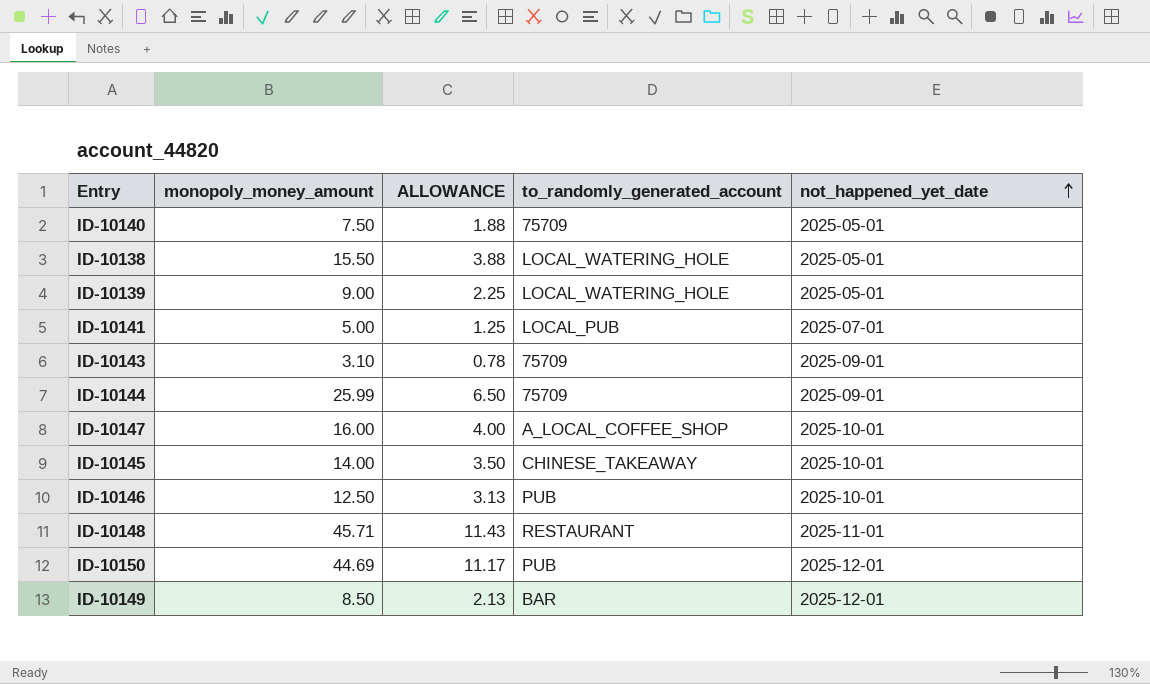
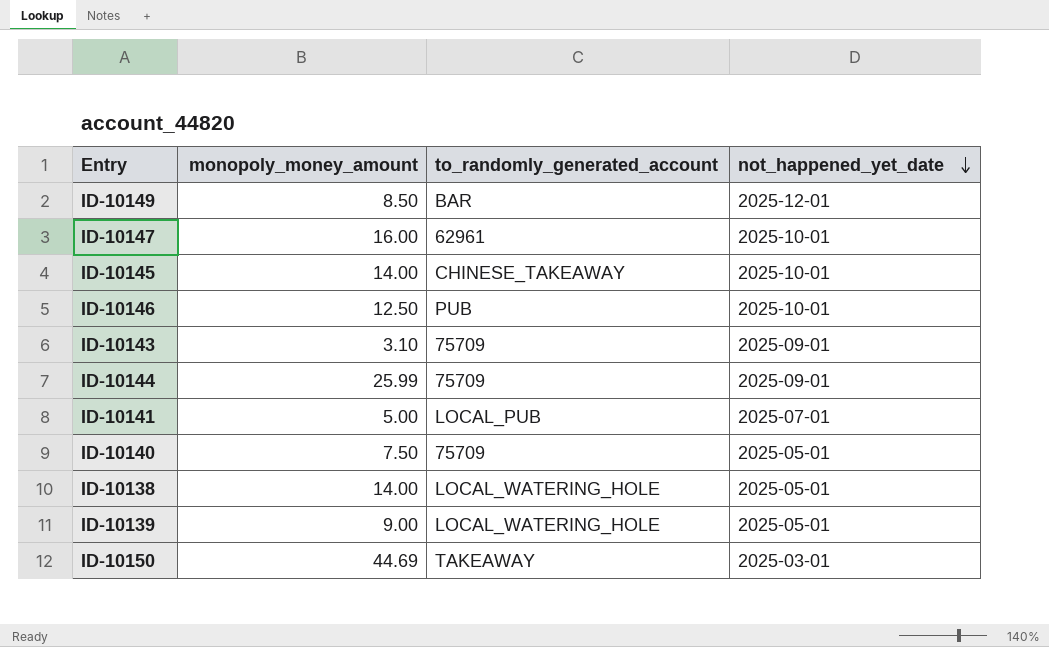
row order: not_happened_yet_date ascending -> not_happened_yet_date descending
column ALLOWANCE | formula: [monopoly_money_amount] * 0.25 -> none
row ID-10148: 45.71 | 11.43 | RESTAURANT | 2025-11-01 -> none
ID-10147 | to_randomly_generated_account: A_LOCAL_COFFEE_SHOP -> 62961
ID-10138 | monopoly_money_amount: 15.50 -> 14.00
ID-10150 | to_randomly_generated_account: PUB -> TAKEAWAY
ID-10150 | not_happened_yet_date: 2025-12-01 -> 2025-03-01

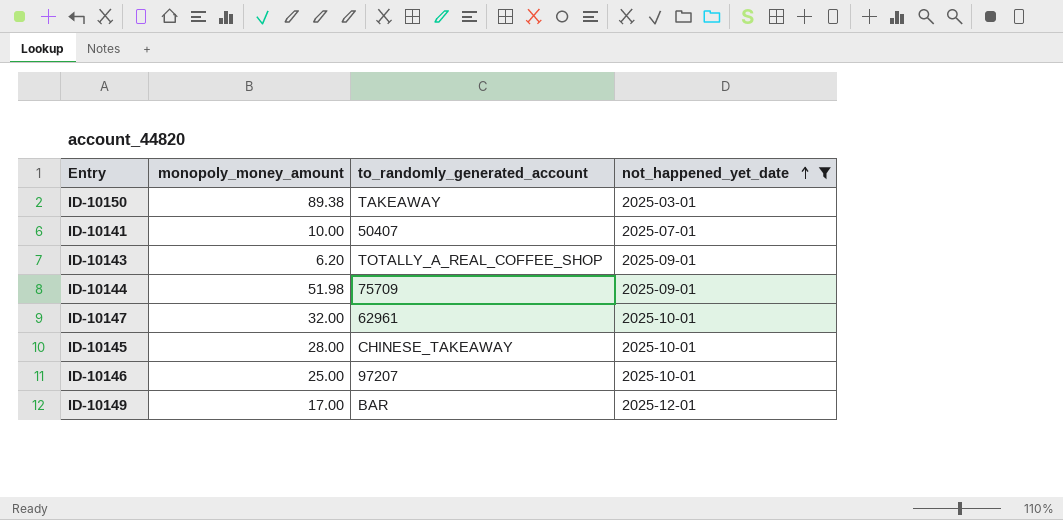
filter: none -> not_happened_yet_date != 2025-05-01
row order: not_happened_yet_date descending -> not_happened_yet_date ascending
ID-10150 | monopoly_money_amount: 44.69 -> 89.38
ID-10141 | monopoly_money_amount: 5.00 -> 10.00
ID-10141 | to_randomly_generated_account: LOCAL_PUB -> 50407
ID-10143 | monopoly_money_amount: 3.10 -> 6.20
ID-10143 | to_randomly_generated_account: 75709 -> TOTALLY_A_REAL_COFFEE_SHOP
ID-10144 | monopoly_money_amount: 25.99 -> 51.98
ID-10147 | monopoly_money_amount: 16.00 -> 32.00
ID-10145 | monopoly_money_amount: 14.00 -> 28.00
ID-10146 | monopoly_money_amount: 12.50 -> 25.00
ID-10146 | to_randomly_generated_account: PUB -> 97207
ID-10149 | monopoly_money_amount: 8.50 -> 17.00

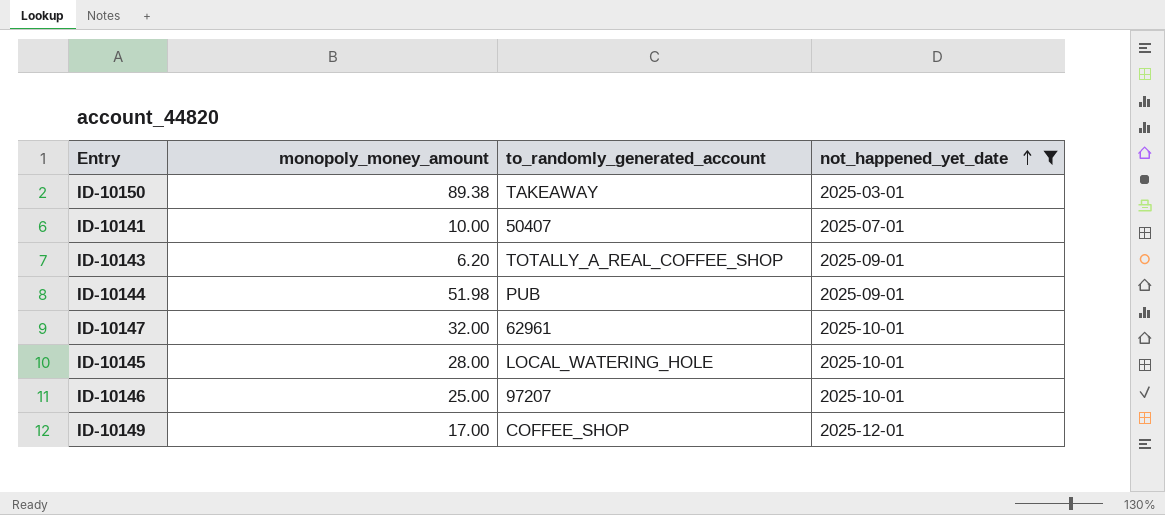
ID-10144 | to_randomly_generated_account: 75709 -> PUB
ID-10145 | to_randomly_generated_account: CHINESE_TAKEAWAY -> LOCAL_WATERING_HOLE
ID-10149 | to_randomly_generated_account: BAR -> COFFEE_SHOP

